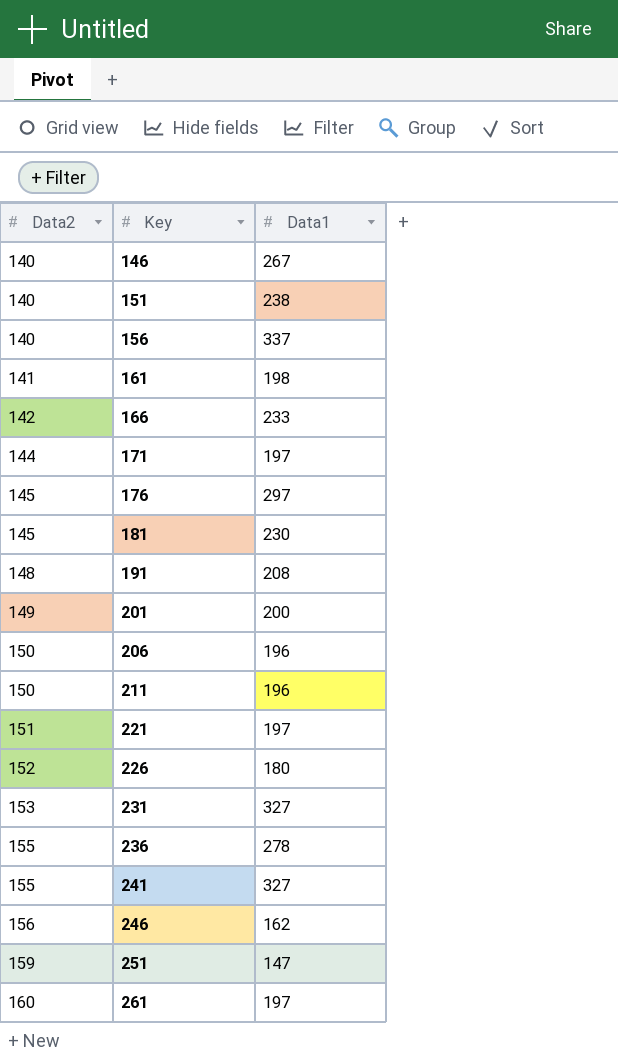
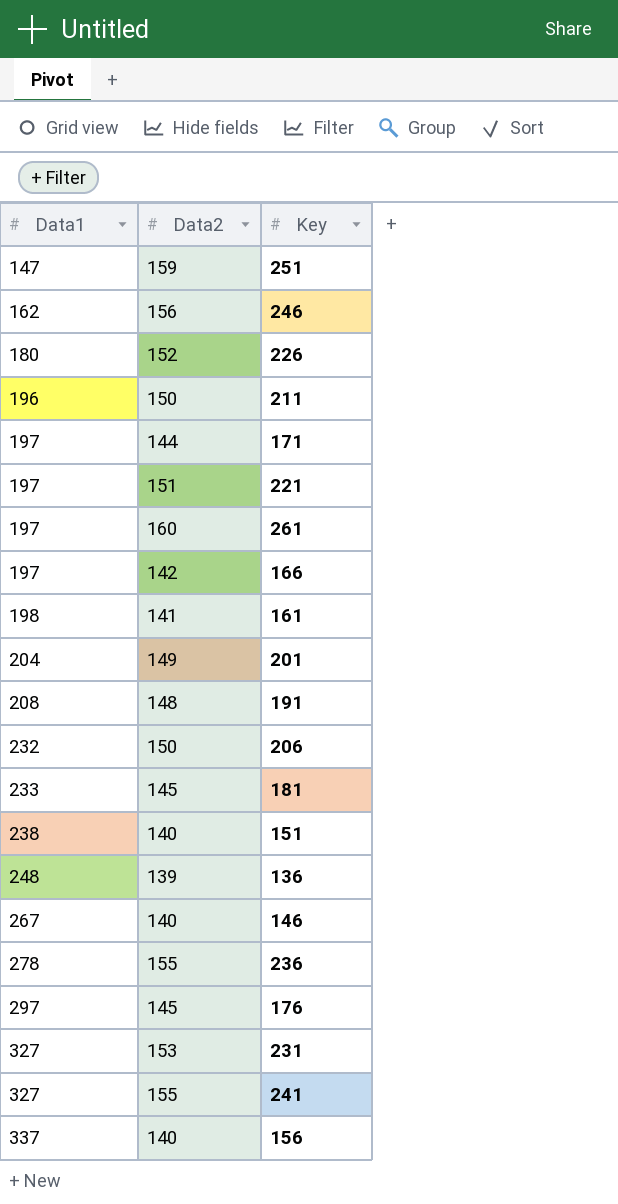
row order: Data2 ascending -> Data1 ascending
column Data1 | position: 3 -> 1
166 | Data1: 233 -> 197
201 | Data1: 200 -> 204
206 | Data1: 196 -> 232
181 | Data1: 230 -> 233
row 136: none -> 248 | 139

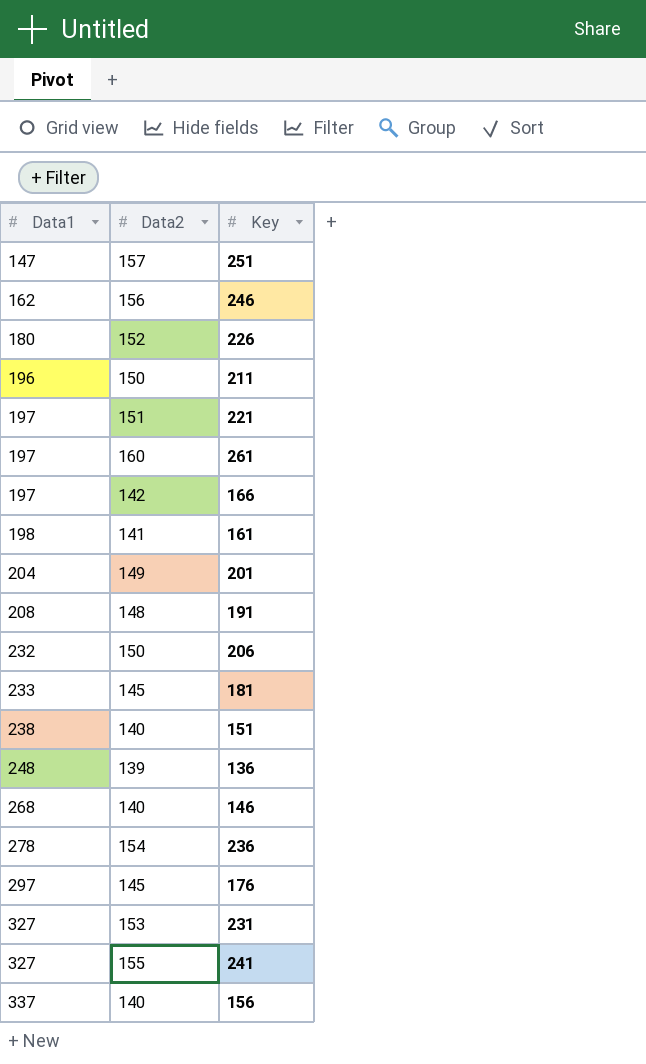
row 171: 197 | 144 -> none
251 | Data2: 159 -> 157
146 | Data1: 267 -> 268
236 | Data2: 155 -> 154

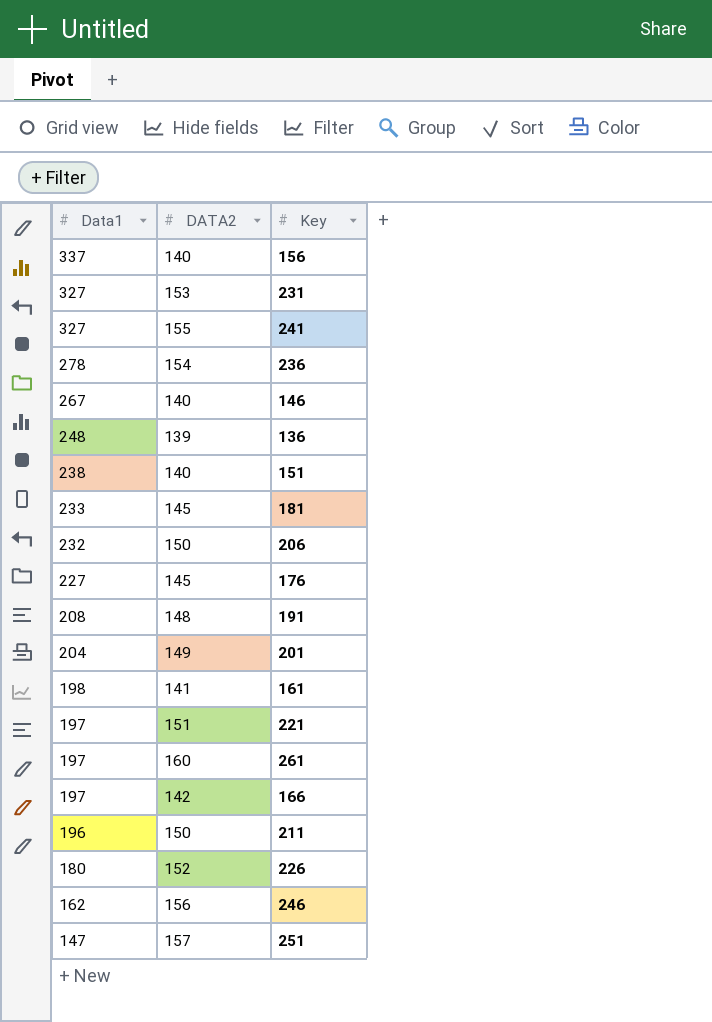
row order: Data1 ascending -> Data1 descending
column name: Data2 -> DATA2
146 | Data1: 268 -> 267
176 | Data1: 297 -> 227

